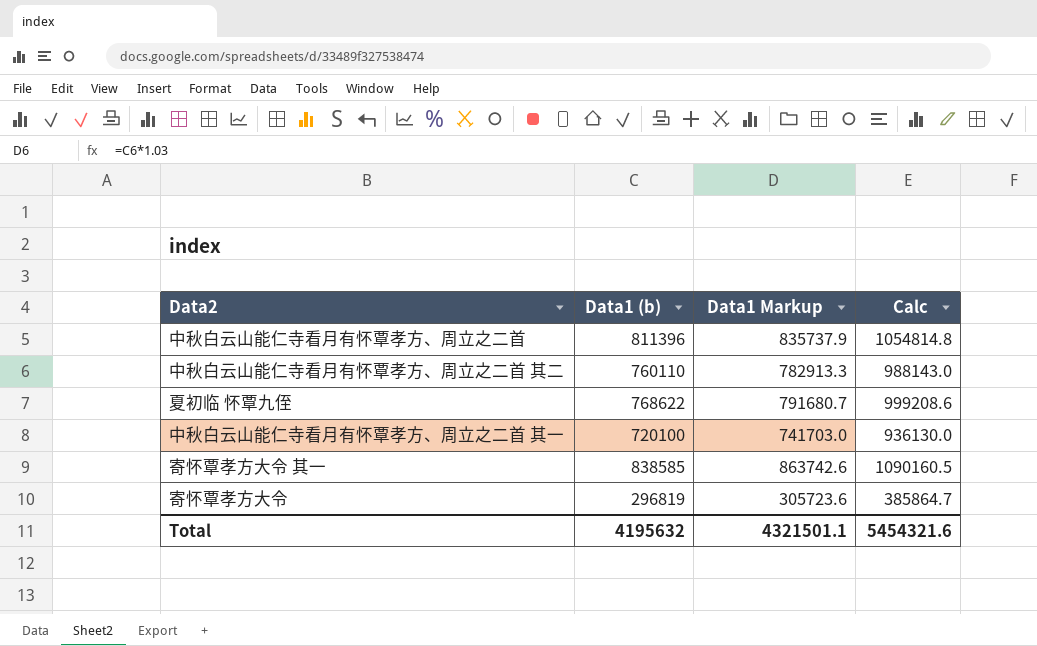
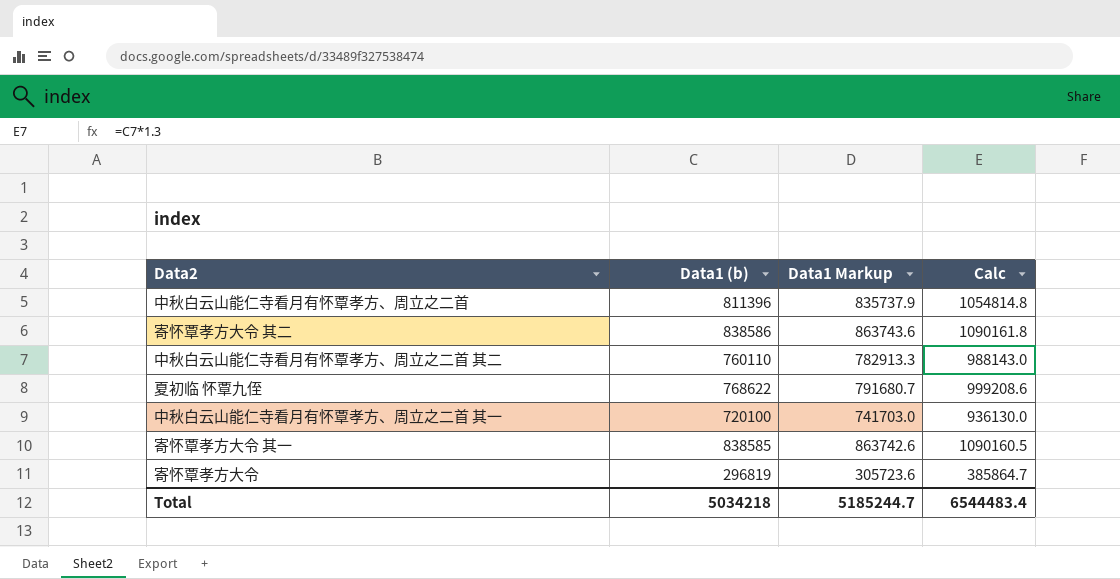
row 寄怀覃孝方大令 其二: none -> 838586 | 863743.6 | 1090161.8
Total | Data1 (b): 4195632 -> 5034218
Total | Data1 Markup: 4321501.1 -> 5185244.7
Total | Calc: 5454321.6 -> 6544483.4

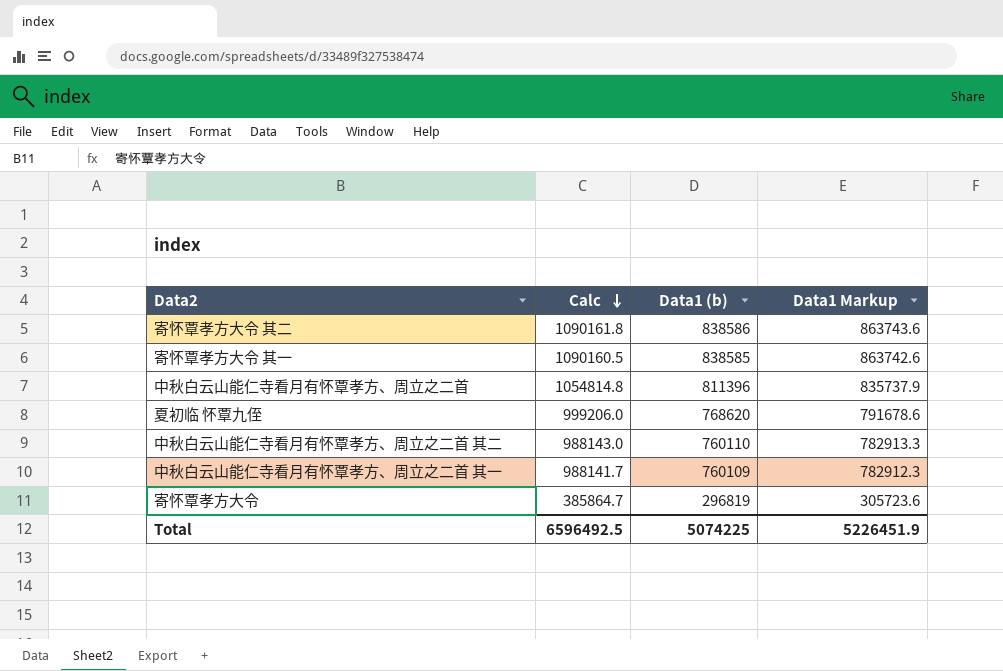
row order: none -> Calc descending
column Calc | position: 4 -> 2
夏初临 怀覃九侄 | Calc: 999208.6 -> 999206.0
夏初临 怀覃九侄 | Data1 (b): 768622 -> 768620
夏初临 怀覃九侄 | Data1 Markup: 791680.7 -> 791678.6
中秋白云山能仁寺看月有怀覃孝方、周立之二首 其一 | Calc: 936130.0 -> 988141.7
中秋白云山能仁寺看月有怀覃孝方、周立之二首 其一 | Data1 (b): 720100 -> 760109
中秋白云山能仁寺看月有怀覃孝方、周立之二首 其一 | Data1 Markup: 741703.0 -> 782912.3
Total | Calc: 6544483.4 -> 6596492.5
Total | Data1 (b): 5034218 -> 5074225
Total | Data1 Markup: 5185244.7 -> 5226451.9

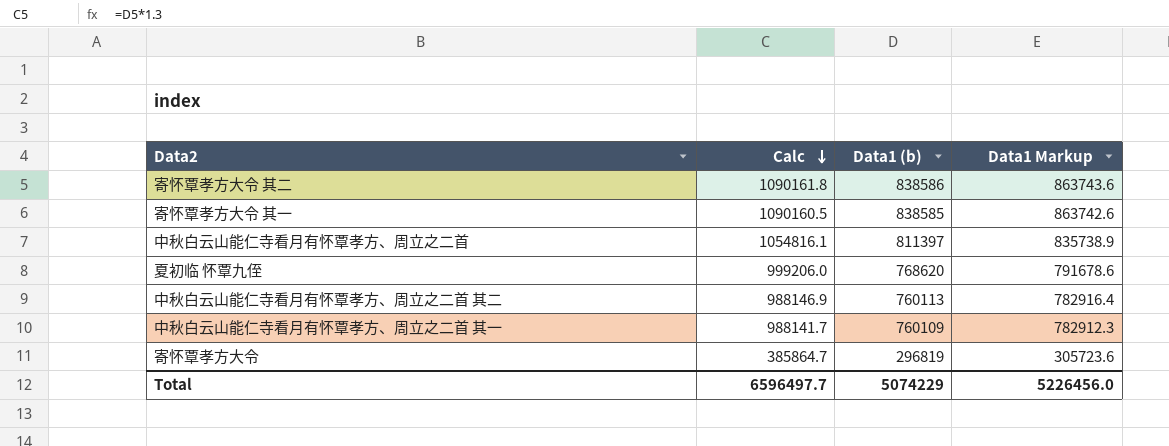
中秋白云山能仁寺看月有怀覃孝方、周立之二首 | Calc: 1054814.8 -> 1054816.1
中秋白云山能仁寺看月有怀覃孝方、周立之二首 | Data1 (b): 811396 -> 811397
中秋白云山能仁寺看月有怀覃孝方、周立之二首 | Data1 Markup: 835737.9 -> 835738.9
中秋白云山能仁寺看月有怀覃孝方、周立之二首 其二 | Calc: 988143.0 -> 988146.9
中秋白云山能仁寺看月有怀覃孝方、周立之二首 其二 | Data1 (b): 760110 -> 760113
中秋白云山能仁寺看月有怀覃孝方、周立之二首 其二 | Data1 Markup: 782913.3 -> 782916.4
Total | Calc: 6596492.5 -> 6596497.7
Total | Data1 (b): 5074225 -> 5074229
Total | Data1 Markup: 5226451.9 -> 5226456.0

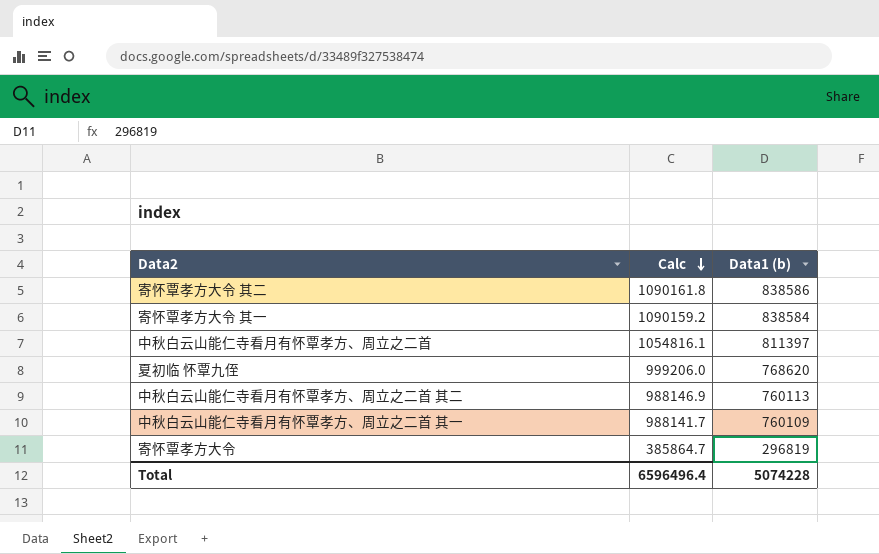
column Data1 Markup | formula: [Data1 (b)] * 1.03 -> none
寄怀覃孝方大令 其一 | Calc: 1090160.5 -> 1090159.2
寄怀覃孝方大令 其一 | Data1 (b): 838585 -> 838584
Total | Calc: 6596497.7 -> 6596496.4
Total | Data1 (b): 5074229 -> 5074228

